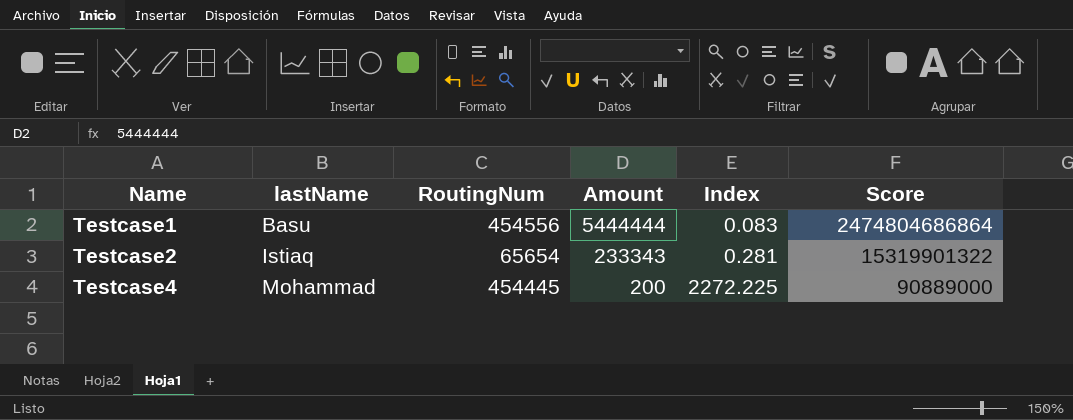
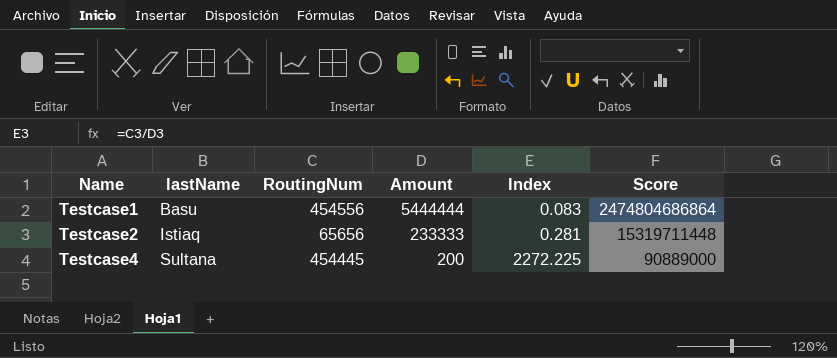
Testcase2 | RoutingNum: 65654 -> 65656
Testcase2 | Amount: 233343 -> 233333
Testcase2 | Score: 15319901322 -> 15319711448
Testcase4 | lastName: Mohammad -> Sultana

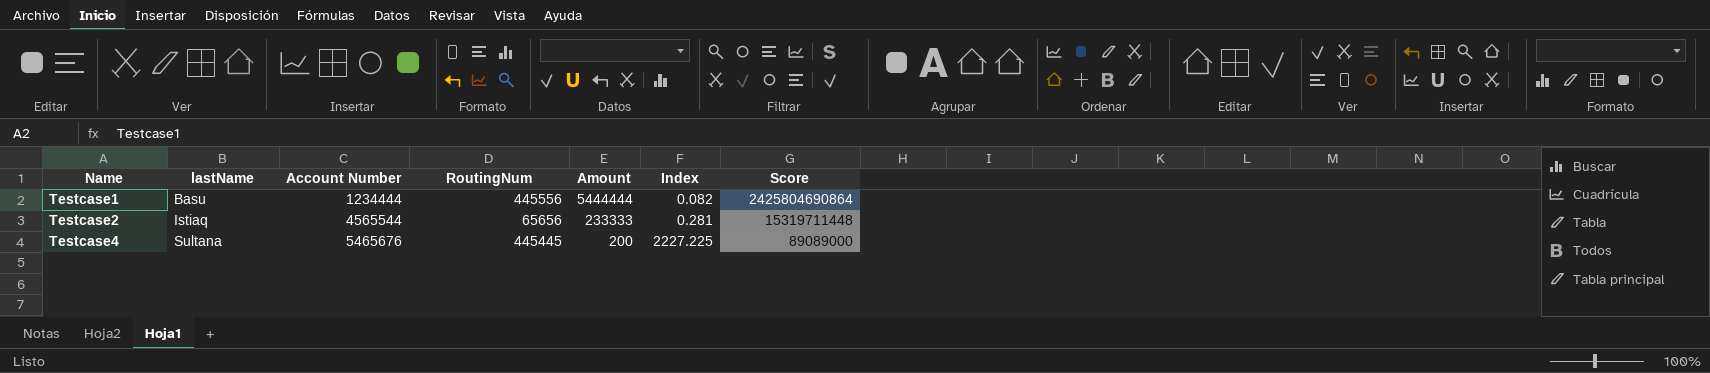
column Account Number | position: none -> 3
Testcase1 | RoutingNum: 454556 -> 445556
Testcase1 | Index: 0.083 -> 0.082
Testcase1 | Score: 2474804686864 -> 2425804690864
Testcase4 | RoutingNum: 454445 -> 445445
Testcase4 | Index: 2272.225 -> 2227.225
Testcase4 | Score: 90889000 -> 89089000

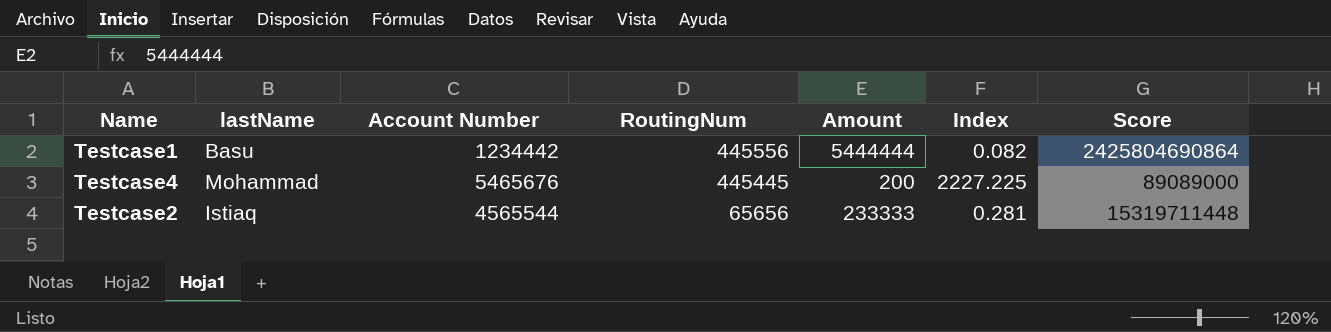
row order: Name ascending -> RoutingNum descending
Testcase1 | Account Number: 1234444 -> 1234442
Testcase4 | lastName: Sultana -> Mohammad

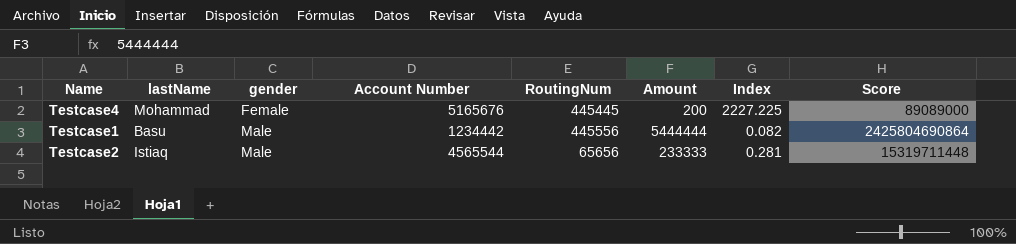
row order: RoutingNum descending -> gender ascending
column gender | position: none -> 3
Testcase4 | Account Number: 5465676 -> 5165676

